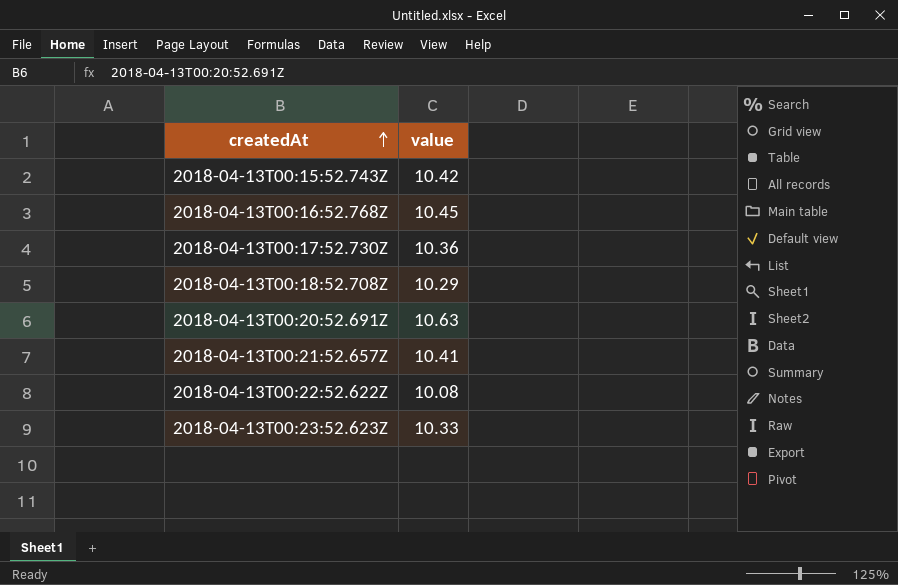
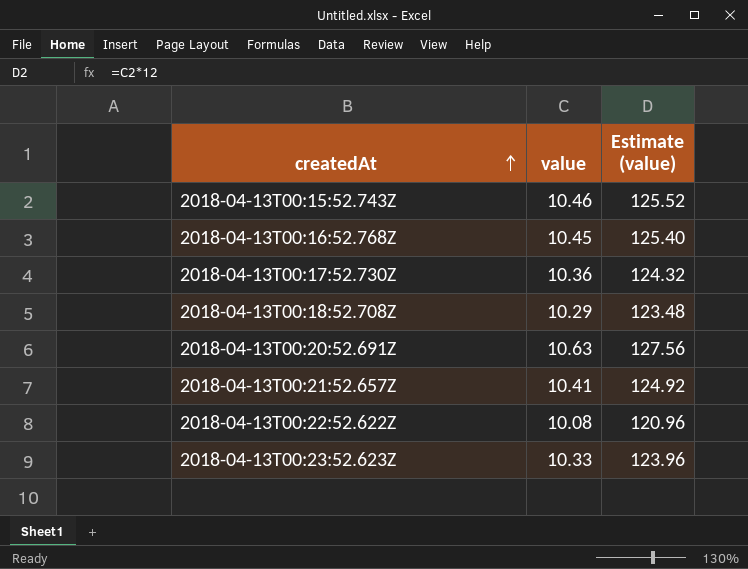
column Estimate (value) | formula: none -> [value] * 12
2018-04-13T00:15:52.743Z | value: 10.42 -> 10.46

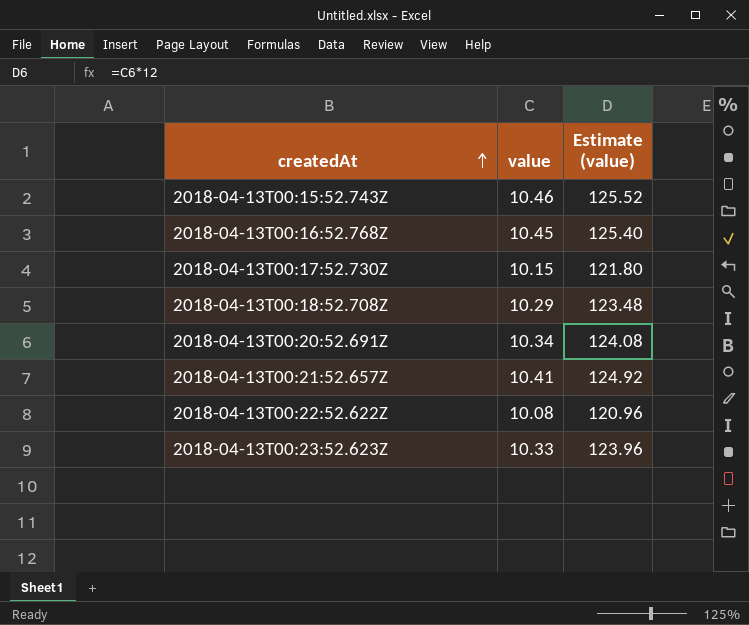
2018-04-13T00:17:52.730Z | value: 10.36 -> 10.15
2018-04-13T00:17:52.730Z | Estimate (value): 124.32 -> 121.80
2018-04-13T00:20:52.691Z | value: 10.63 -> 10.34
2018-04-13T00:20:52.691Z | Estimate (value): 127.56 -> 124.08

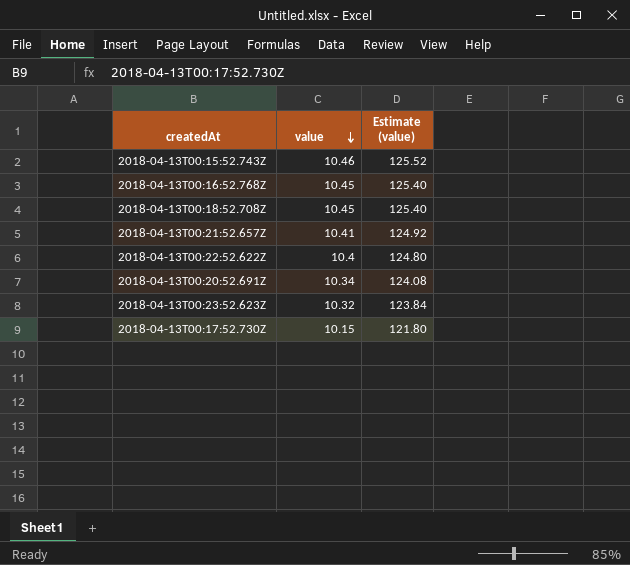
row order: createdAt ascending -> value descending
2018-04-13T00:18:52.708Z | value: 10.29 -> 10.45
2018-04-13T00:18:52.708Z | Estimate (value): 123.48 -> 125.40
2018-04-13T00:22:52.622Z | value: 10.08 -> 10.4
2018-04-13T00:22:52.622Z | Estimate (value): 120.96 -> 124.80
2018-04-13T00:23:52.623Z | value: 10.33 -> 10.32
2018-04-13T00:23:52.623Z | Estimate (value): 123.96 -> 123.84

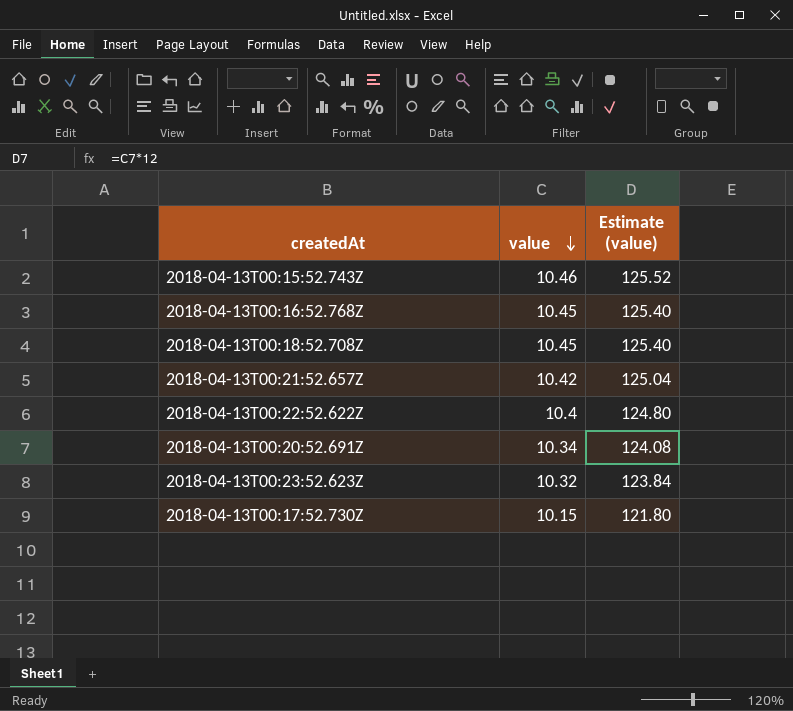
2018-04-13T00:21:52.657Z | value: 10.41 -> 10.42
2018-04-13T00:21:52.657Z | Estimate (value): 124.92 -> 125.04

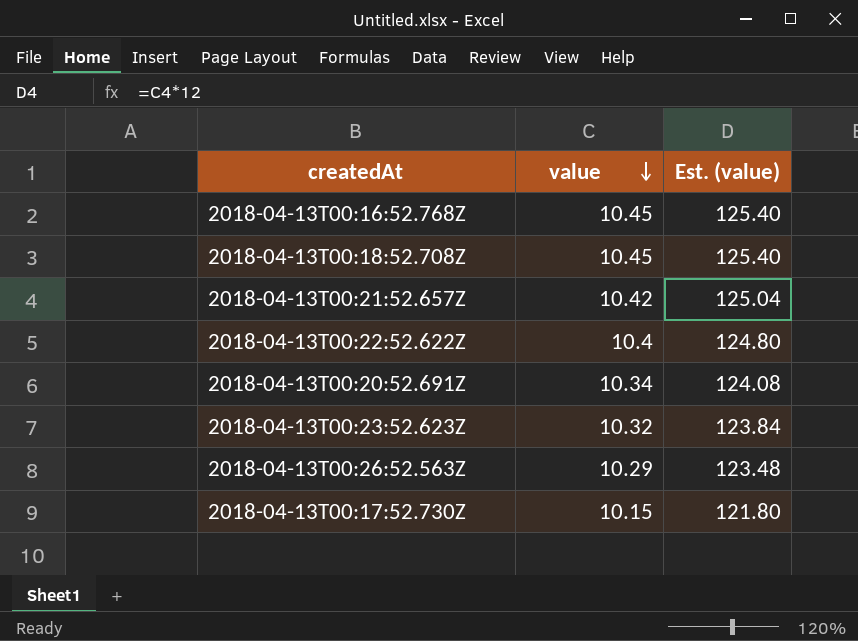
column name: Estimate (value) -> Est. (value)
row 2018-04-13T00:15:52.743Z: 10.46 | 125.52 -> none
row 2018-04-13T00:26:52.563Z: none -> 10.29 | 123.48

